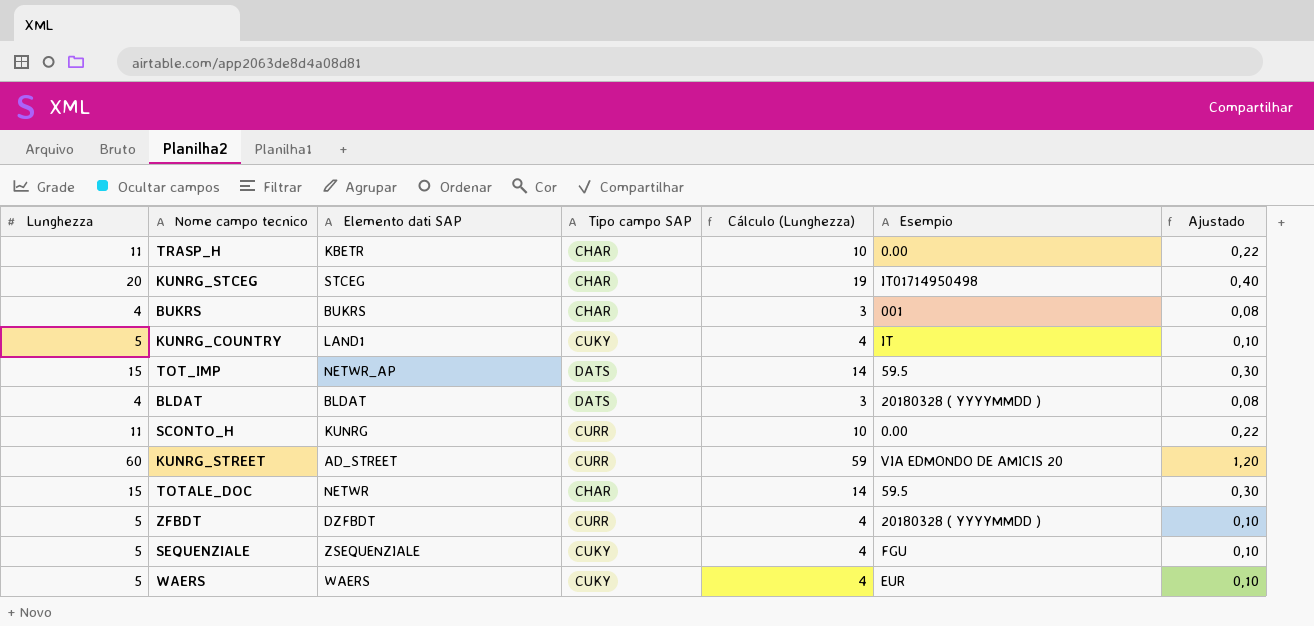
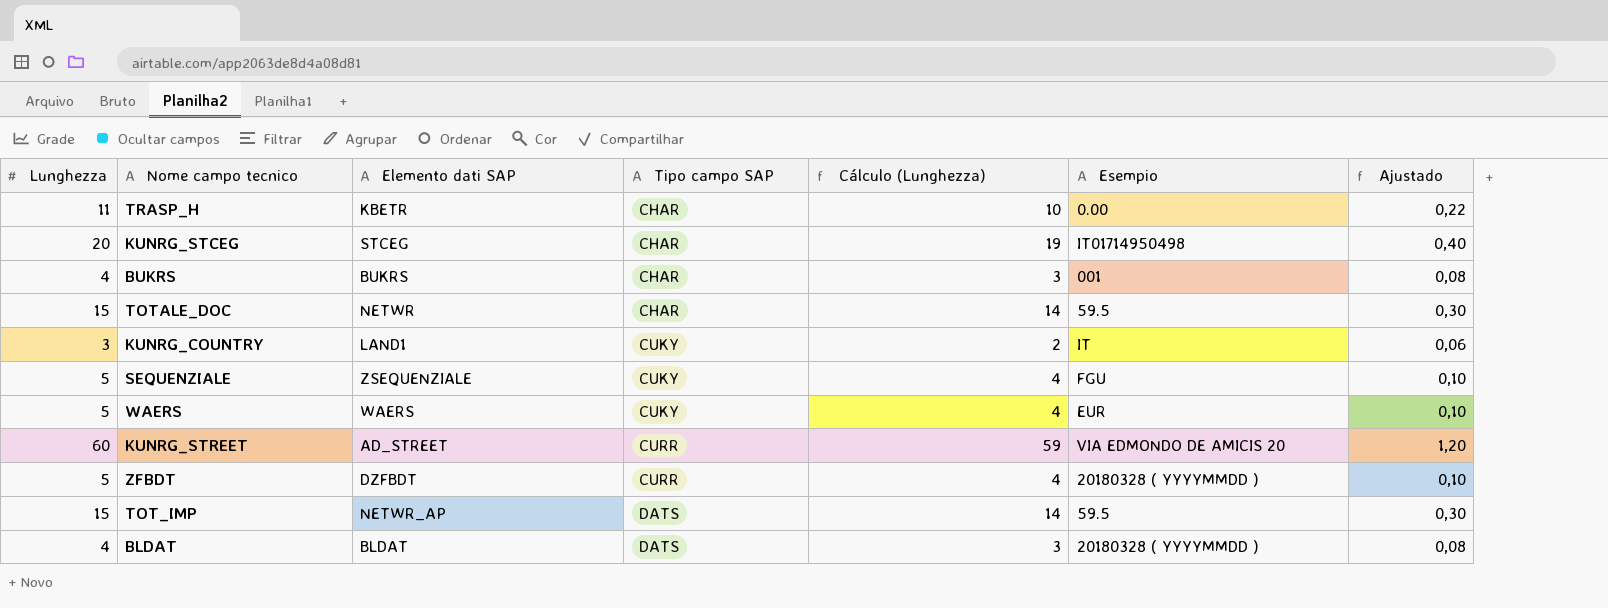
row order: none -> Tipo campo SAP ascending
row SCONTO_H: 11 | KUNRG | CURR | 10 | 0.00 | 0,22 -> none
KUNRG_COUNTRY | Lunghezza: 5 -> 3
KUNRG_COUNTRY | Cálculo (Lunghezza): 4 -> 2
KUNRG_COUNTRY | Ajustado: 0,10 -> 0,06

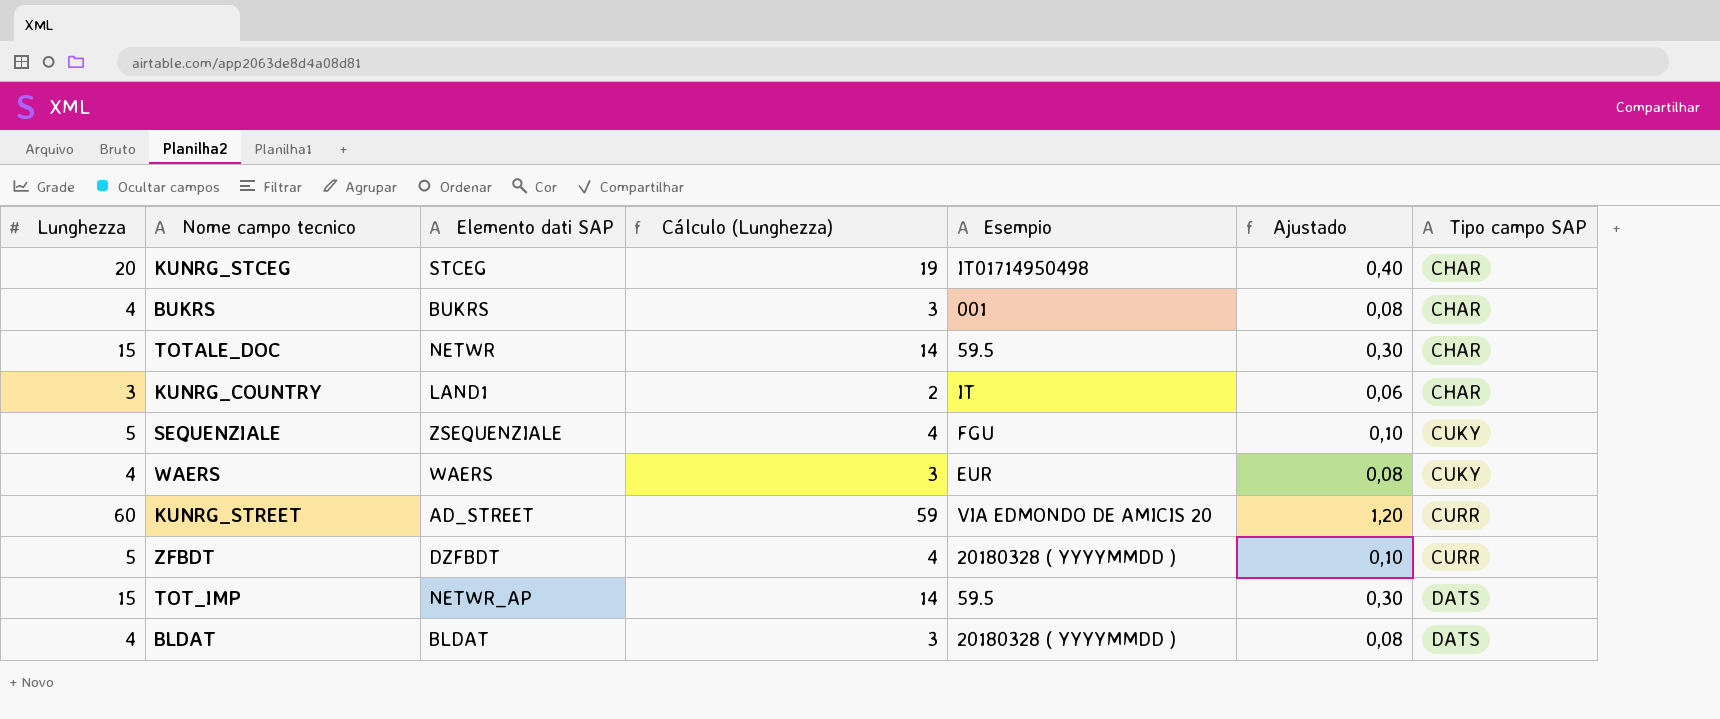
column Tipo campo SAP | position: 4 -> 7
row TRASP_H: 11 | KBETR | CHAR | 10 | 0.00 | 0,22 -> none
KUNRG_COUNTRY | Tipo campo SAP: CUKY -> CHAR
WAERS | Lunghezza: 5 -> 4
WAERS | Cálculo (Lunghezza): 4 -> 3
WAERS | Ajustado: 0,10 -> 0,08

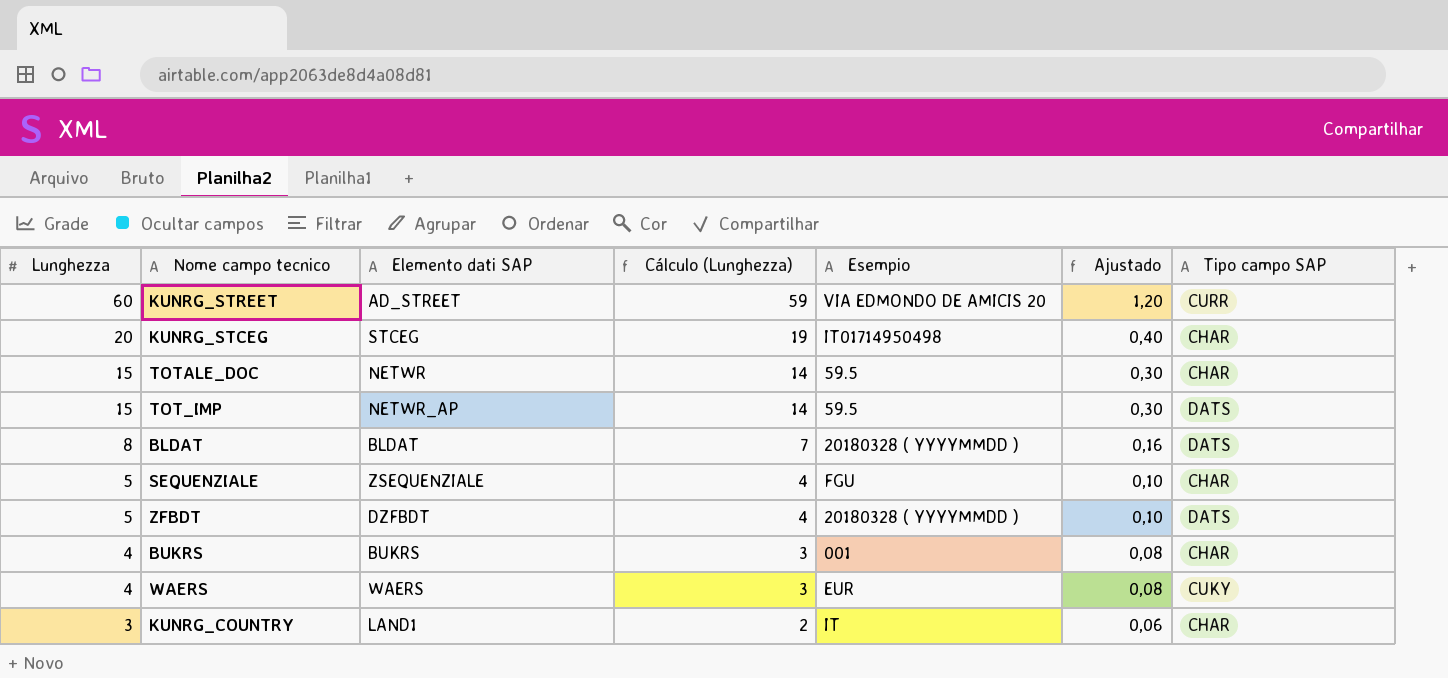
row order: Tipo campo SAP ascending -> Lunghezza descending
BLDAT | Lunghezza: 4 -> 8
BLDAT | Cálculo (Lunghezza): 3 -> 7
BLDAT | Ajustado: 0,08 -> 0,16
SEQUENZIALE | Tipo campo SAP: CUKY -> CHAR
ZFBDT | Tipo campo SAP: CURR -> DATS

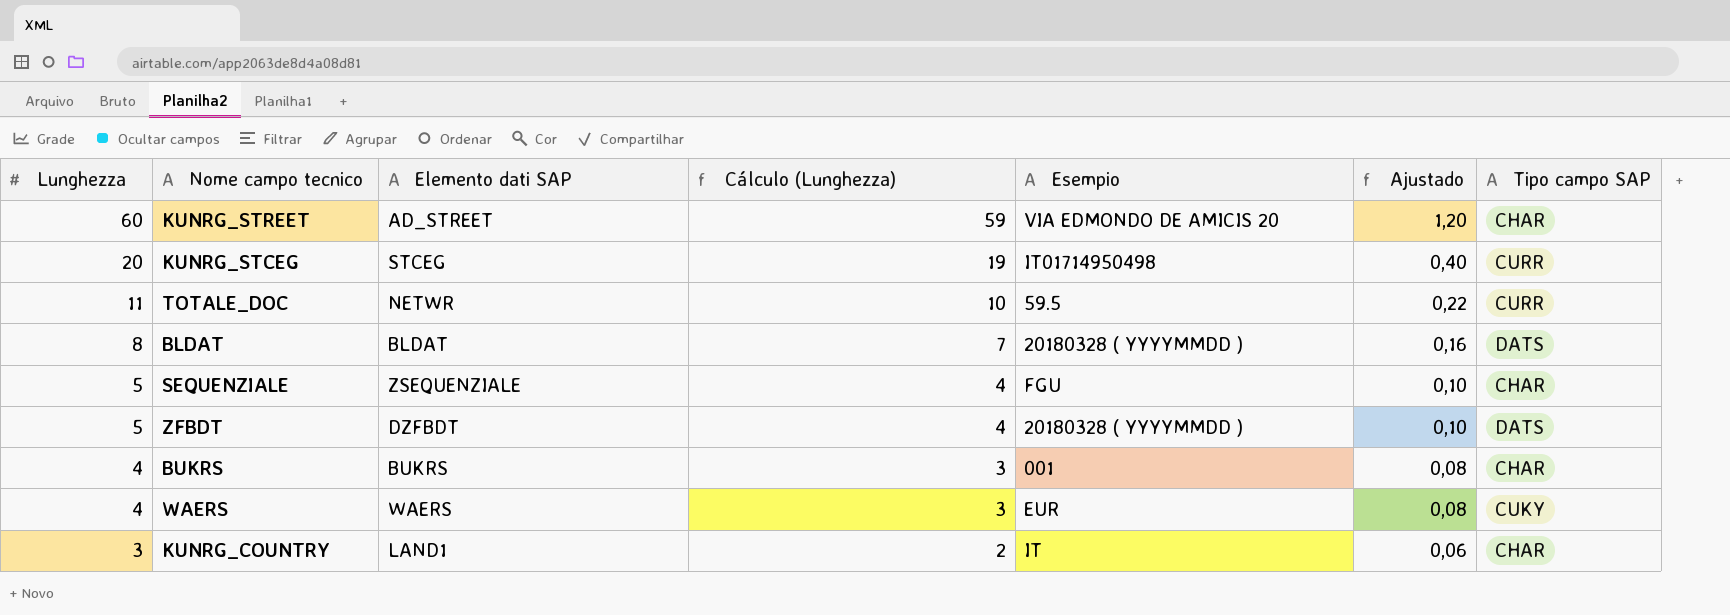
row TOT_IMP: 15 | NETWR_AP | 14 | 59.5 | 0,30 | DATS -> none
KUNRG_STREET | Tipo campo SAP: CURR -> CHAR
KUNRG_STCEG | Tipo campo SAP: CHAR -> CURR
TOTALE_DOC | Lunghezza: 15 -> 11
TOTALE_DOC | Cálculo (Lunghezza): 14 -> 10
TOTALE_DOC | Ajustado: 0,30 -> 0,22
TOTALE_DOC | Tipo campo SAP: CHAR -> CURR

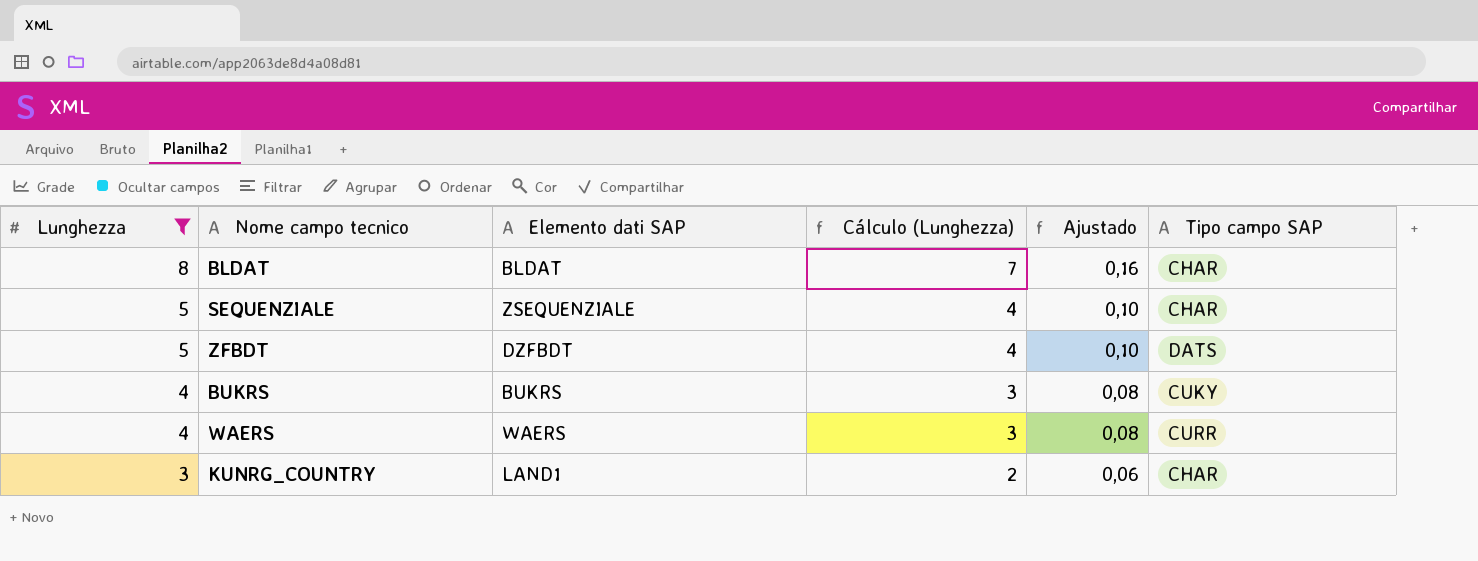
filter: none -> Lunghezza <= 8
column Esempio | position: 5 -> none
BLDAT | Tipo campo SAP: DATS -> CHAR
BUKRS | Tipo campo SAP: CHAR -> CUKY
WAERS | Tipo campo SAP: CUKY -> CURR

